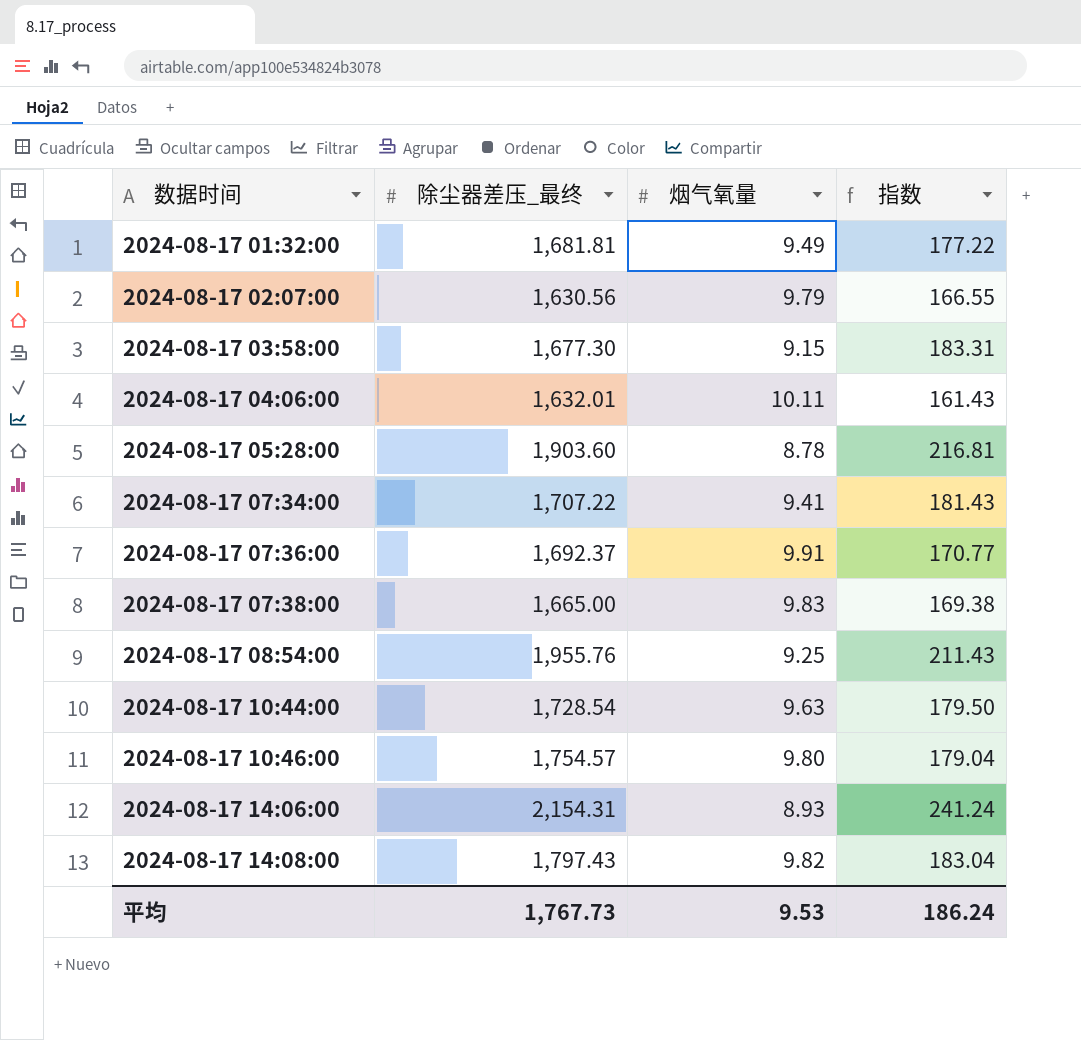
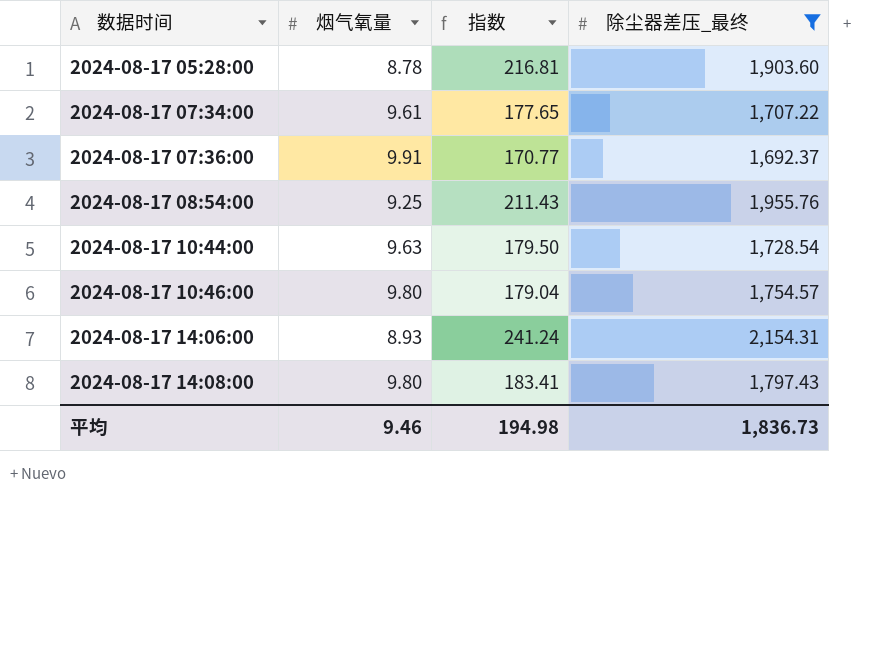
filter: none -> 除尘器差压_最终 >= 1,692.37
column 除尘器差压_最终 | position: 2 -> 4
2024-08-17 07:34:00 | 烟气氧量: 9.41 -> 9.61
2024-08-17 07:34:00 | 指数: 181.43 -> 177.65
2024-08-17 14:08:00 | 烟气氧量: 9.82 -> 9.80
2024-08-17 14:08:00 | 指数: 183.04 -> 183.41
平均 | 烟气氧量: 9.53 -> 9.46
平均 | 指数: 186.24 -> 194.98
平均 | 除尘器差压_最终: 1,767.73 -> 1,836.73

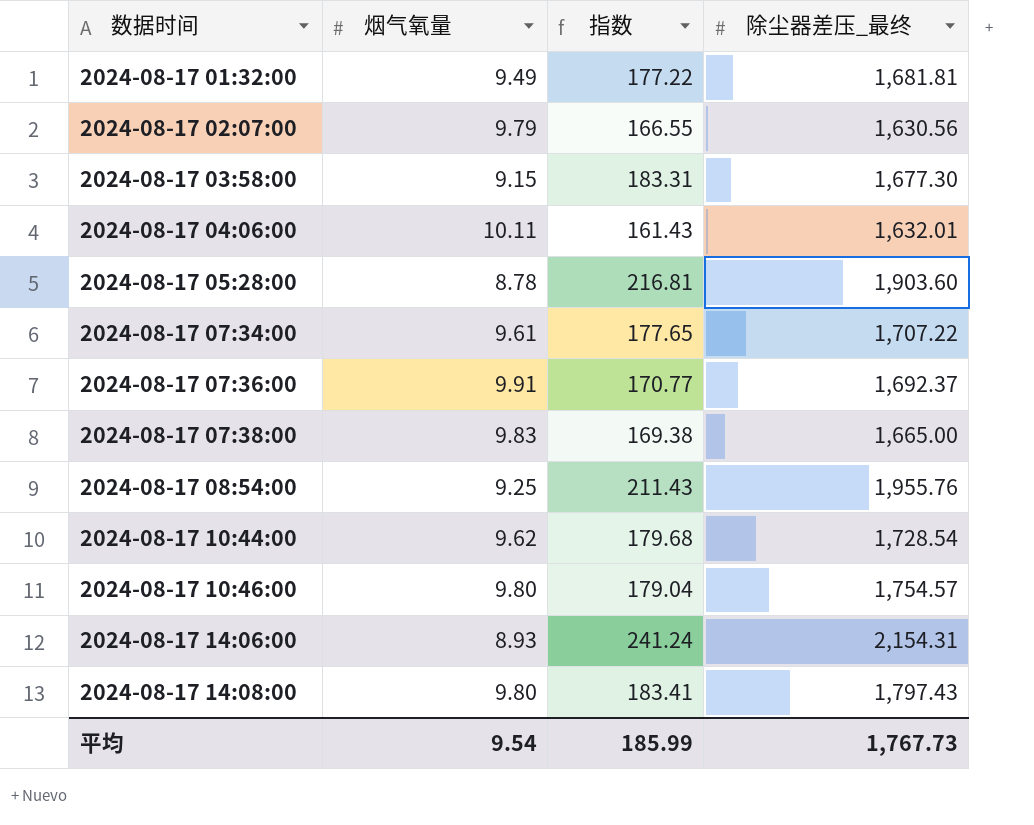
filter: 除尘器差压_最终 >= 1,692.37 -> none
2024-08-17 10:44:00 | 烟气氧量: 9.63 -> 9.62
2024-08-17 10:44:00 | 指数: 179.50 -> 179.68
平均 | 烟气氧量: 9.46 -> 9.54
平均 | 指数: 194.98 -> 185.99
平均 | 除尘器差压_最终: 1,836.73 -> 1,767.73

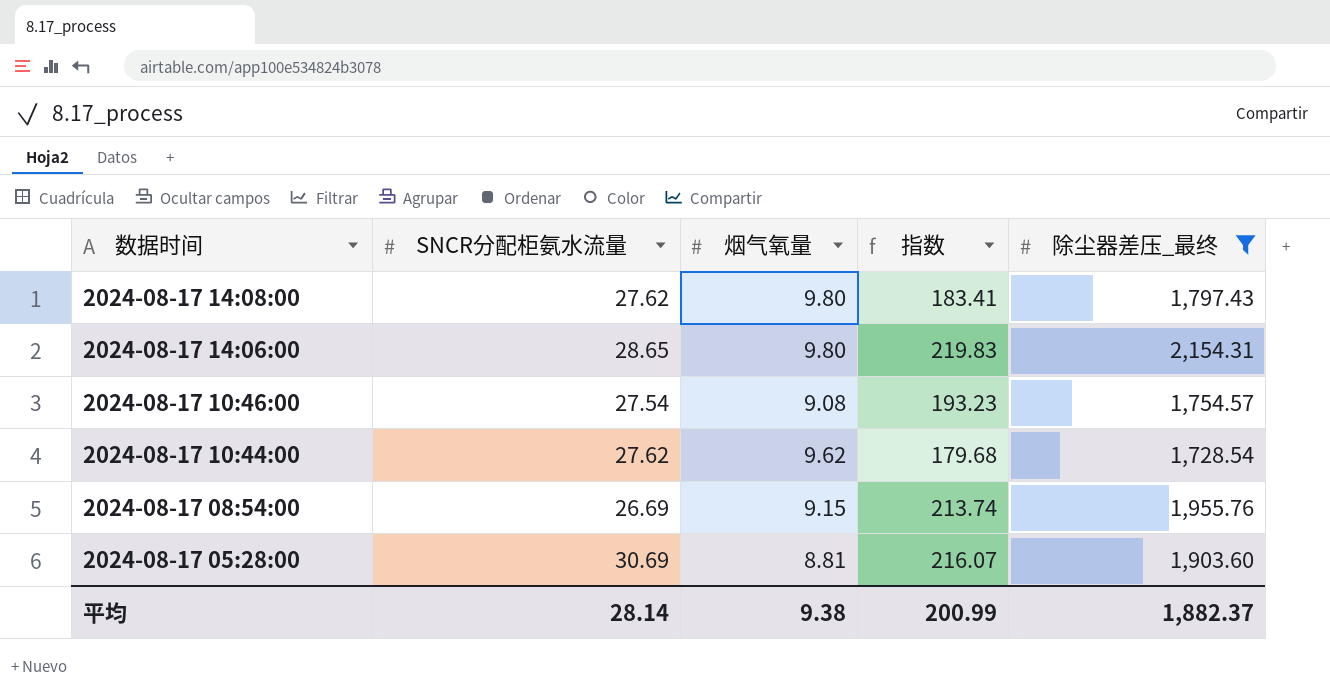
filter: none -> 除尘器差压_最终 >= 1,728.54
row order: 数据时间 ascending -> 数据时间 descending
column SNCR分配柜氨水流量 | position: none -> 2
2024-08-17 14:06:00 | 烟气氧量: 8.93 -> 9.80
2024-08-17 14:06:00 | 指数: 241.24 -> 219.83
2024-08-17 10:46:00 | 烟气氧量: 9.80 -> 9.08
2024-08-17 10:46:00 | 指数: 179.04 -> 193.23
2024-08-17 08:54:00 | 烟气氧量: 9.25 -> 9.15
2024-08-17 08:54:00 | 指数: 211.43 -> 213.74
2024-08-17 05:28:00 | 烟气氧量: 8.78 -> 8.81
2024-08-17 05:28:00 | 指数: 216.81 -> 216.07
平均 | 烟气氧量: 9.54 -> 9.38
平均 | 指数: 185.99 -> 200.99
平均 | 除尘器差压_最终: 1,767.73 -> 1,882.37

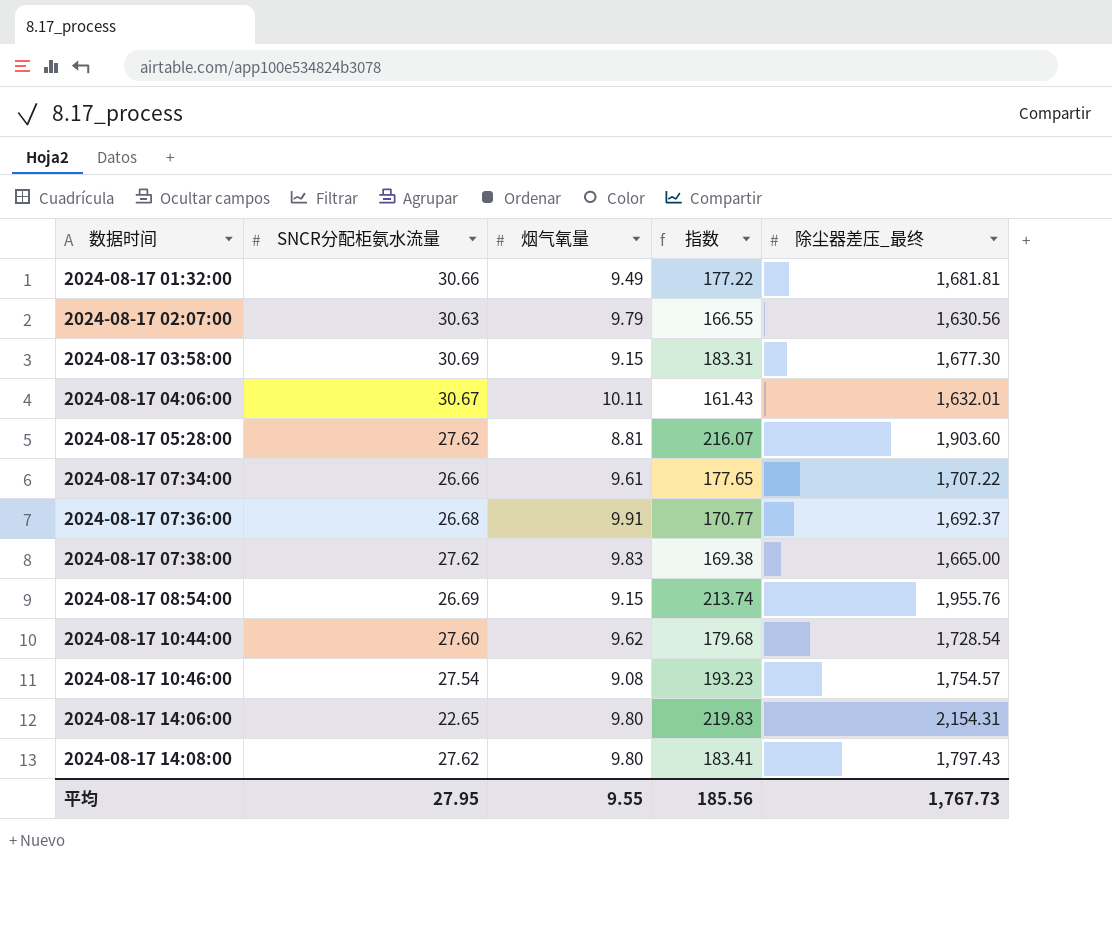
filter: 除尘器差压_最终 >= 1,728.54 -> none
row order: 数据时间 descending -> 数据时间 ascending
2024-08-17 05:28:00 | SNCR分配柜氨水流量: 30.69 -> 27.62
2024-08-17 10:44:00 | SNCR分配柜氨水流量: 27.62 -> 27.60
2024-08-17 14:06:00 | SNCR分配柜氨水流量: 28.65 -> 22.65
平均 | SNCR分配柜氨水流量: 28.14 -> 27.95
平均 | 烟气氧量: 9.38 -> 9.55
平均 | 指数: 200.99 -> 185.56
平均 | 除尘器差压_最终: 1,882.37 -> 1,767.73

